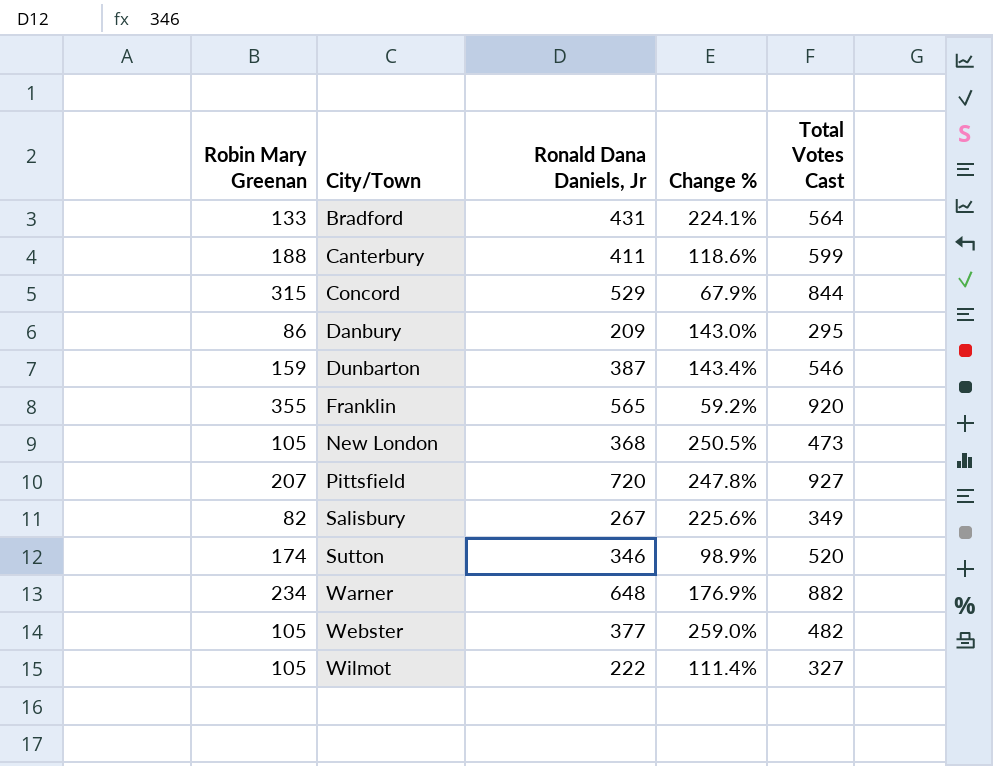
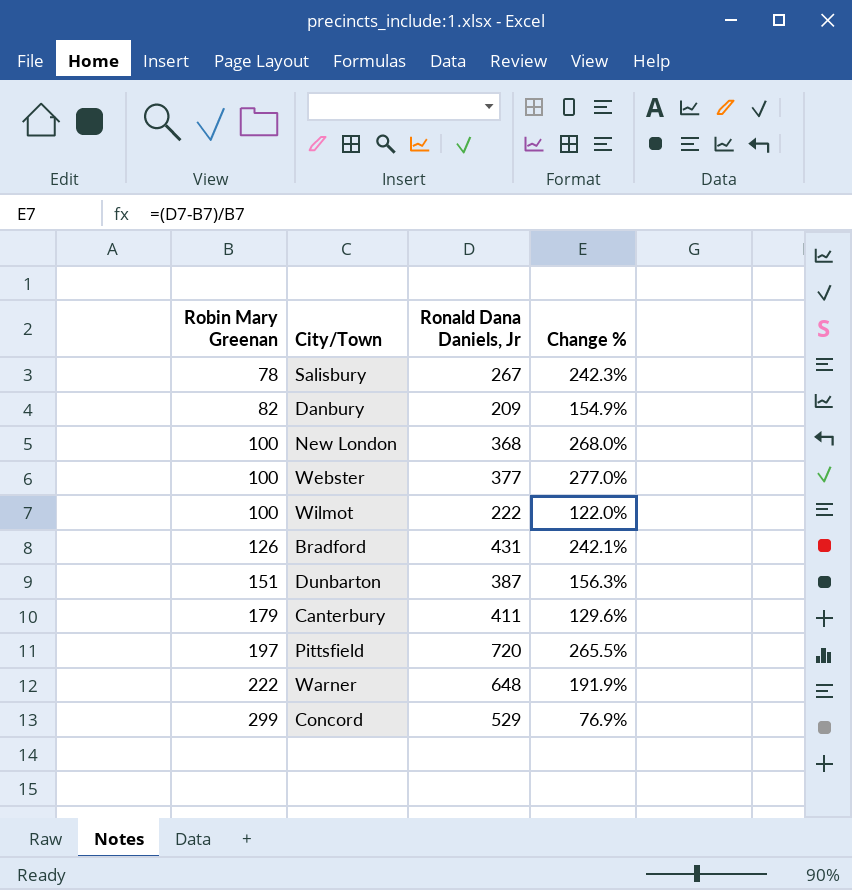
row order: City/Town ascending -> Robin Mary Greenan ascending
column Total Votes Cast | formula: [Robin Mary Greenan] + [Ronald Dana Daniels, Jr] -> none
row Franklin: 355 | 565 | 59.2% | 920 -> none
row Sutton: 174 | 346 | 98.9% | 520 -> none
Salisbury | Robin Mary Greenan: 82 -> 78
Salisbury | Change %: 225.6% -> 242.3%
Danbury | Robin Mary Greenan: 86 -> 82
Danbury | Change %: 143.0% -> 154.9%
New London | Robin Mary Greenan: 105 -> 100
New London | Change %: 250.5% -> 268.0%
Webster | Robin Mary Greenan: 105 -> 100
Webster | Change %: 259.0% -> 277.0%
Wilmot | Robin Mary Greenan: 105 -> 100
Wilmot | Change %: 111.4% -> 122.0%
Bradford | Robin Mary Greenan: 133 -> 126
Bradford | Change %: 224.1% -> 242.1%
Dunbarton | Robin Mary Greenan: 159 -> 151
Dunbarton | Change %: 143.4% -> 156.3%
Canterbury | Robin Mary Greenan: 188 -> 179
Canterbury | Change %: 118.6% -> 129.6%
Pittsfield | Robin Mary Greenan: 207 -> 197
Pittsfield | Change %: 247.8% -> 265.5%
Warner | Robin Mary Greenan: 234 -> 222
Warner | Change %: 176.9% -> 191.9%
Concord | Robin Mary Greenan: 315 -> 299
Concord | Change %: 67.9% -> 76.9%

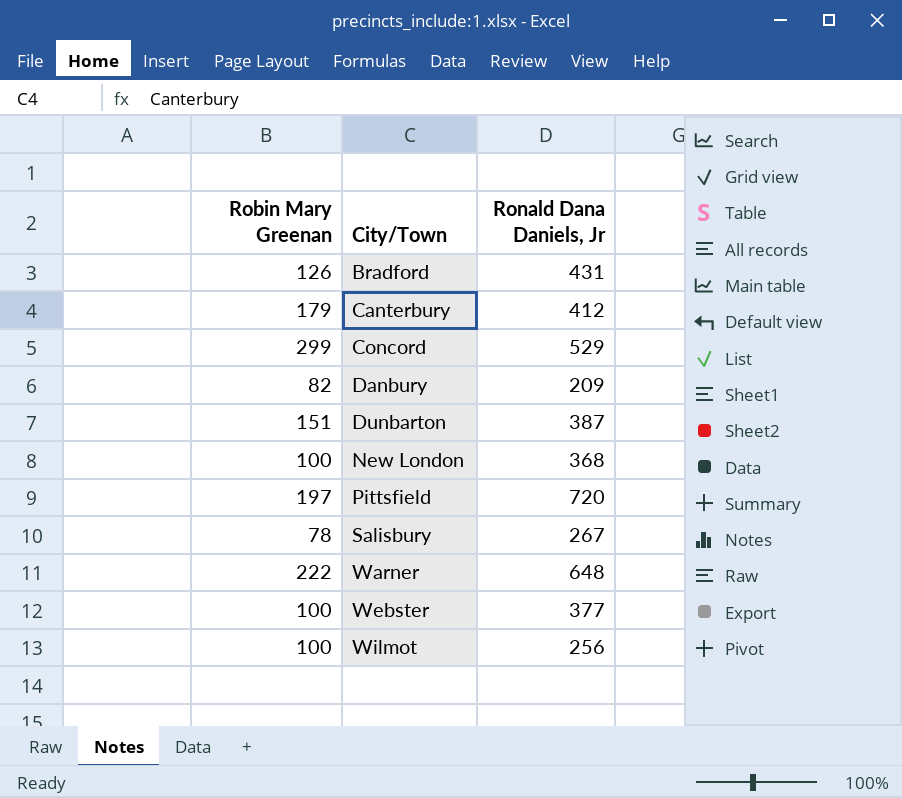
row order: Robin Mary Greenan ascending -> City/Town ascending
column Change % | formula: ([Ronald Dana Daniels, Jr] - [Robin Mary Greenan]) / [Robin Mary Greenan] -> none
Canterbury | Ronald Dana Daniels, Jr: 411 -> 412
Wilmot | Ronald Dana Daniels, Jr: 222 -> 256

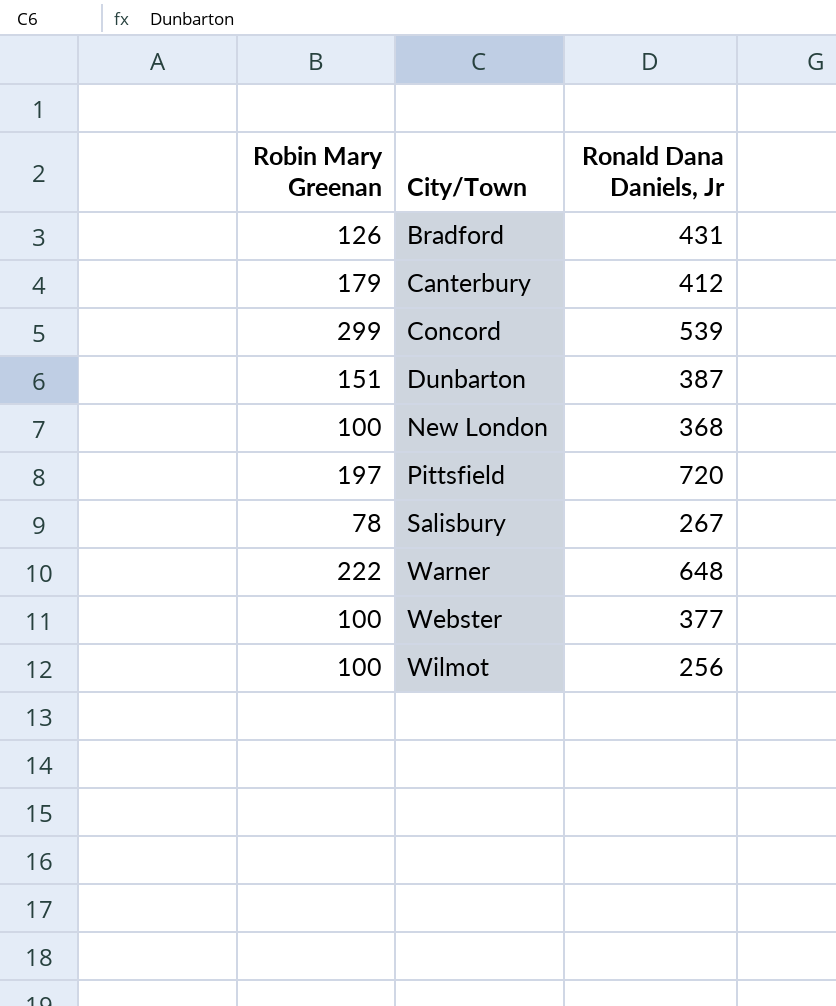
row Danbury: 82 | 209 -> none
Concord | Ronald Dana Daniels, Jr: 529 -> 539

